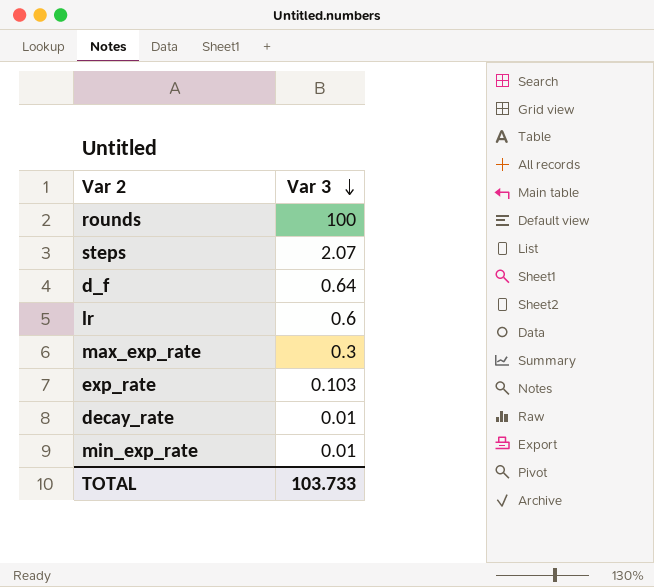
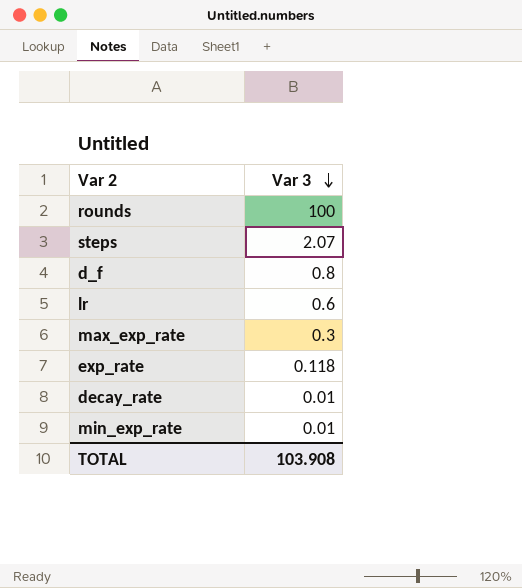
d_f | Var 3: 0.64 -> 0.8
exp_rate | Var 3: 0.103 -> 0.118
TOTAL | Var 3: 103.733 -> 103.908

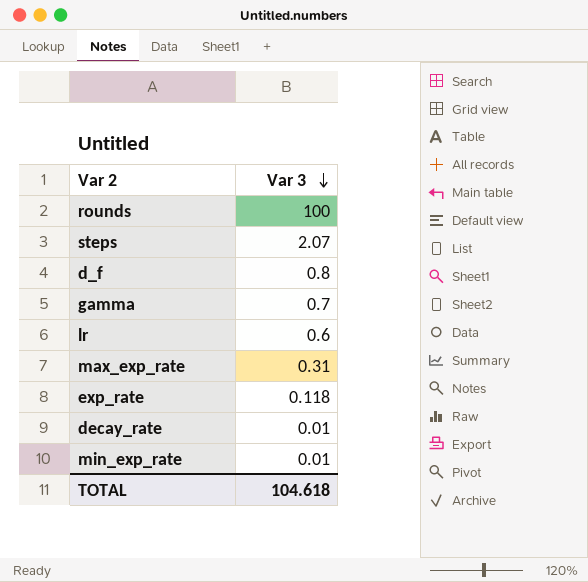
row gamma: none -> 0.7
max_exp_rate | Var 3: 0.3 -> 0.31
TOTAL | Var 3: 103.908 -> 104.618

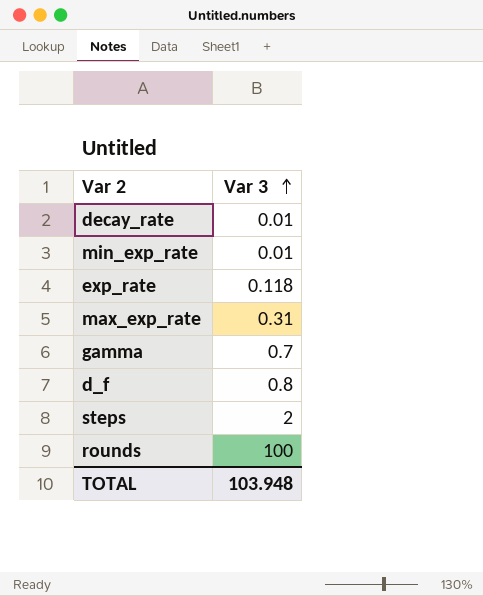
row order: Var 3 descending -> Var 3 ascending
row lr: 0.6 -> none
steps | Var 3: 2.07 -> 2
TOTAL | Var 3: 104.618 -> 103.948

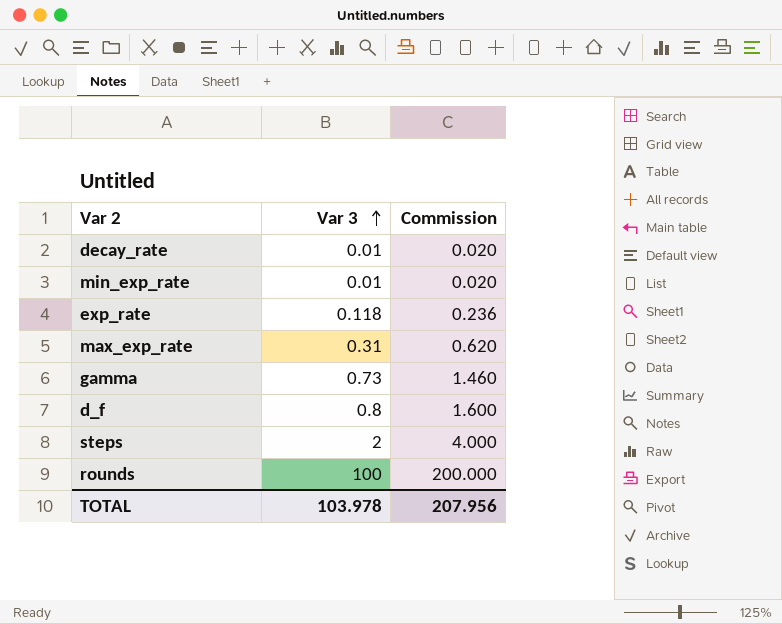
column Commission | formula: none -> [Var 3] * 2
gamma | Var 3: 0.7 -> 0.73
TOTAL | Var 3: 103.948 -> 103.978

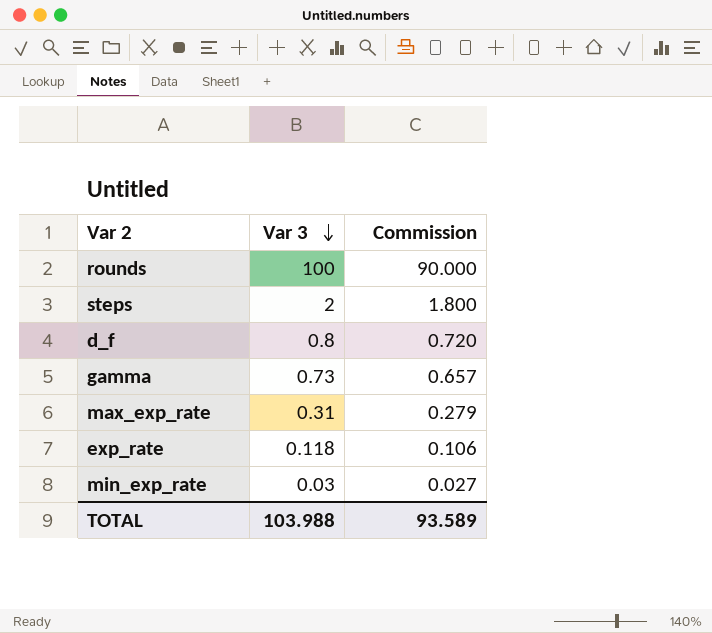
row order: Var 3 ascending -> Var 3 descending
column Commission | formula: [Var 3] * 2 -> [Var 3] * 0.9
row decay_rate: 0.01 | 0.020 -> none
min_exp_rate | Var 3: 0.01 -> 0.03
TOTAL | Var 3: 103.978 -> 103.988
TOTAL | Commission: 207.956 -> 93.589

